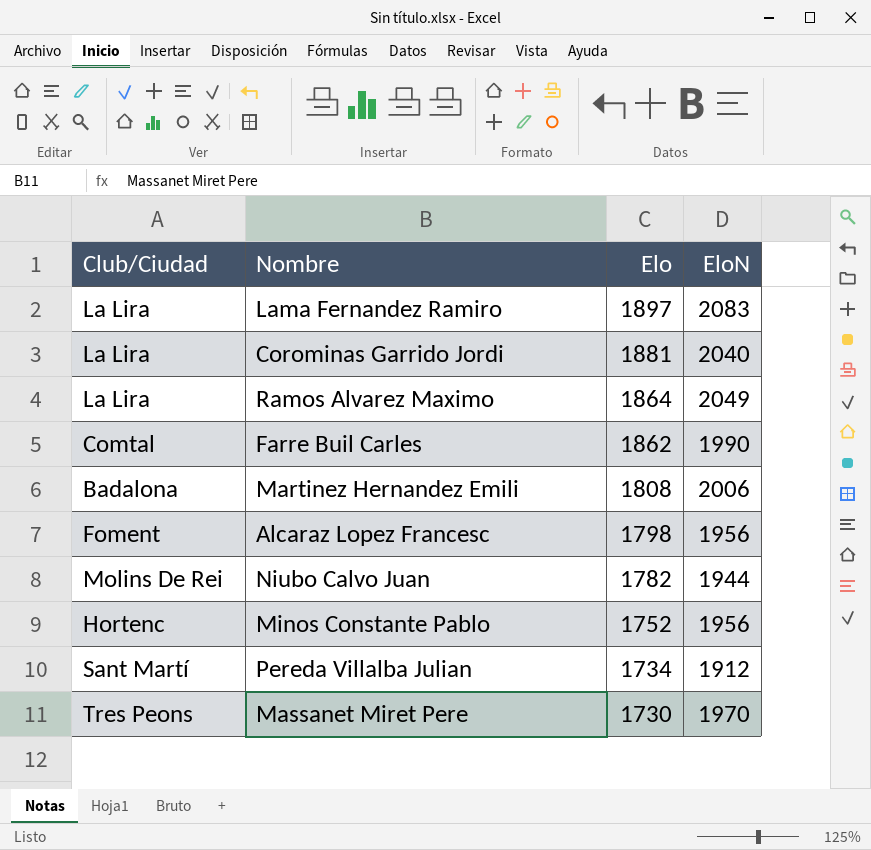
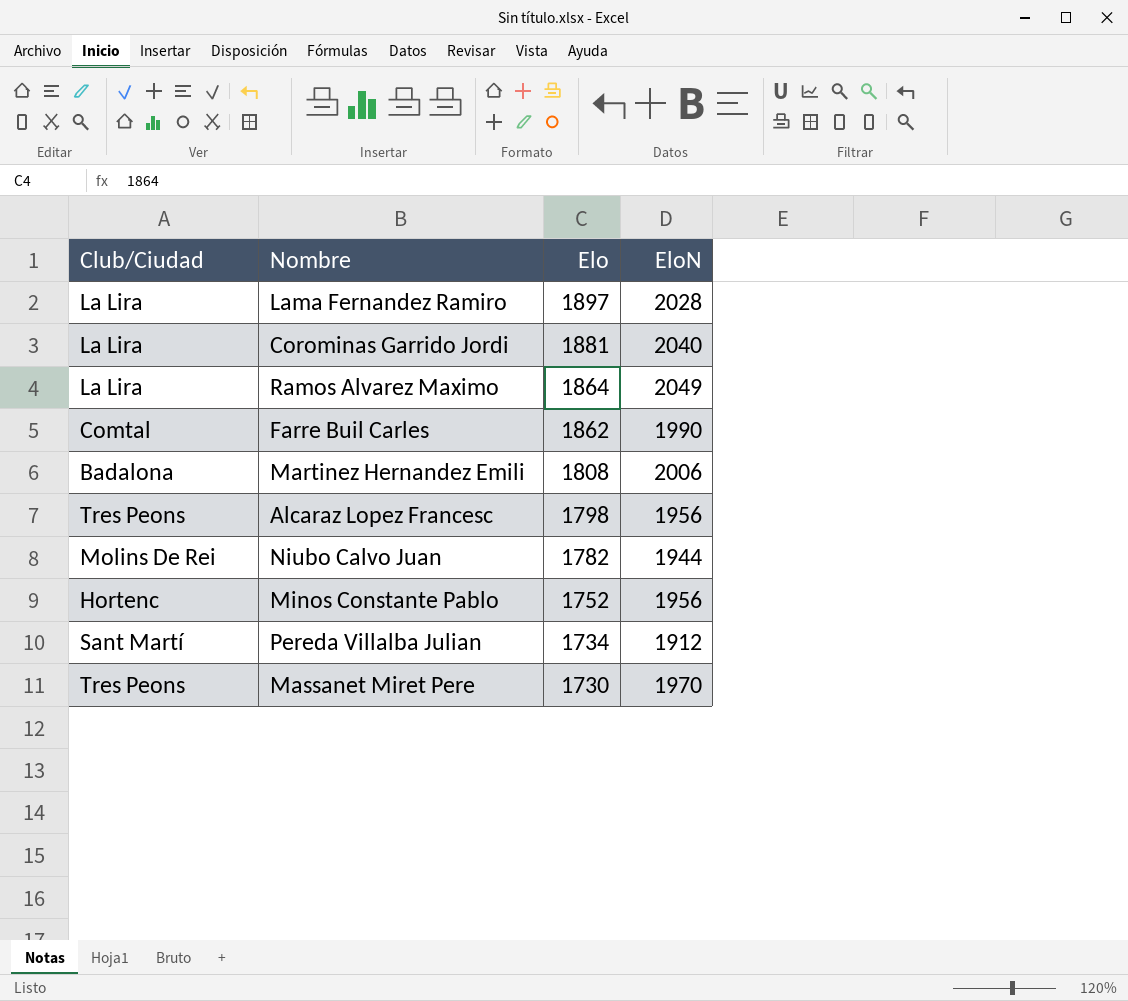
Lama Fernandez Ramiro | EloN: 2083 -> 2028
Alcaraz Lopez Francesc | Club/Ciudad: Foment -> Tres Peons

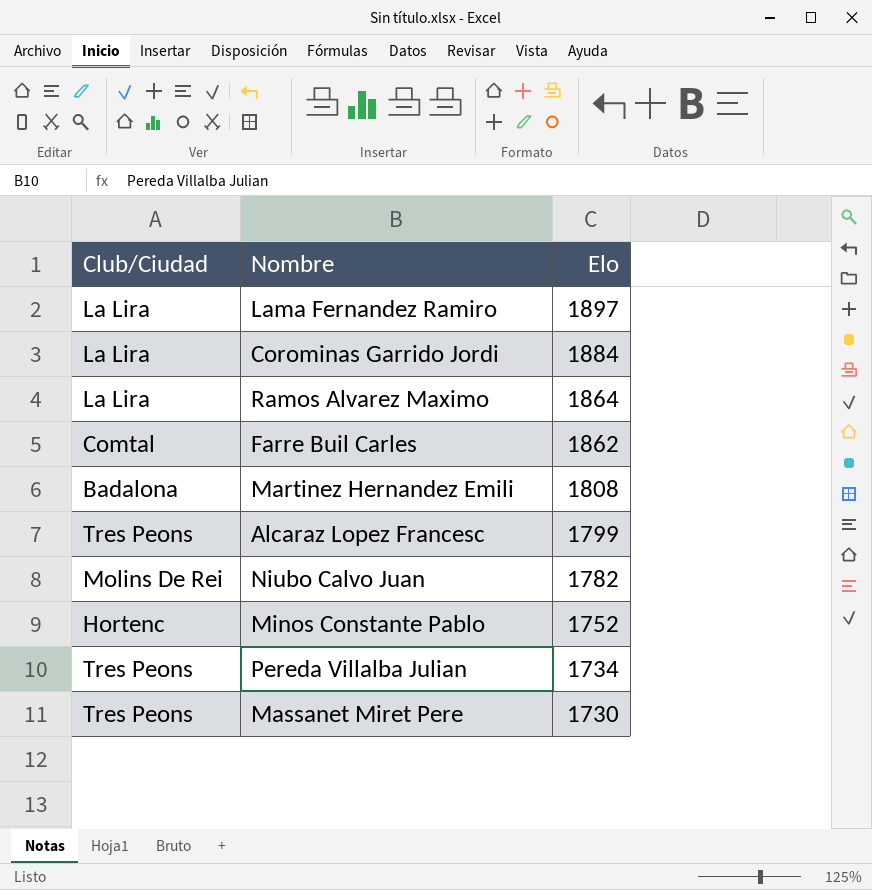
column EloN | position: 4 -> none
Corominas Garrido Jordi | Elo: 1881 -> 1884
Alcaraz Lopez Francesc | Elo: 1798 -> 1799
Pereda Villalba Julian | Club/Ciudad: Sant Martí -> Tres Peons

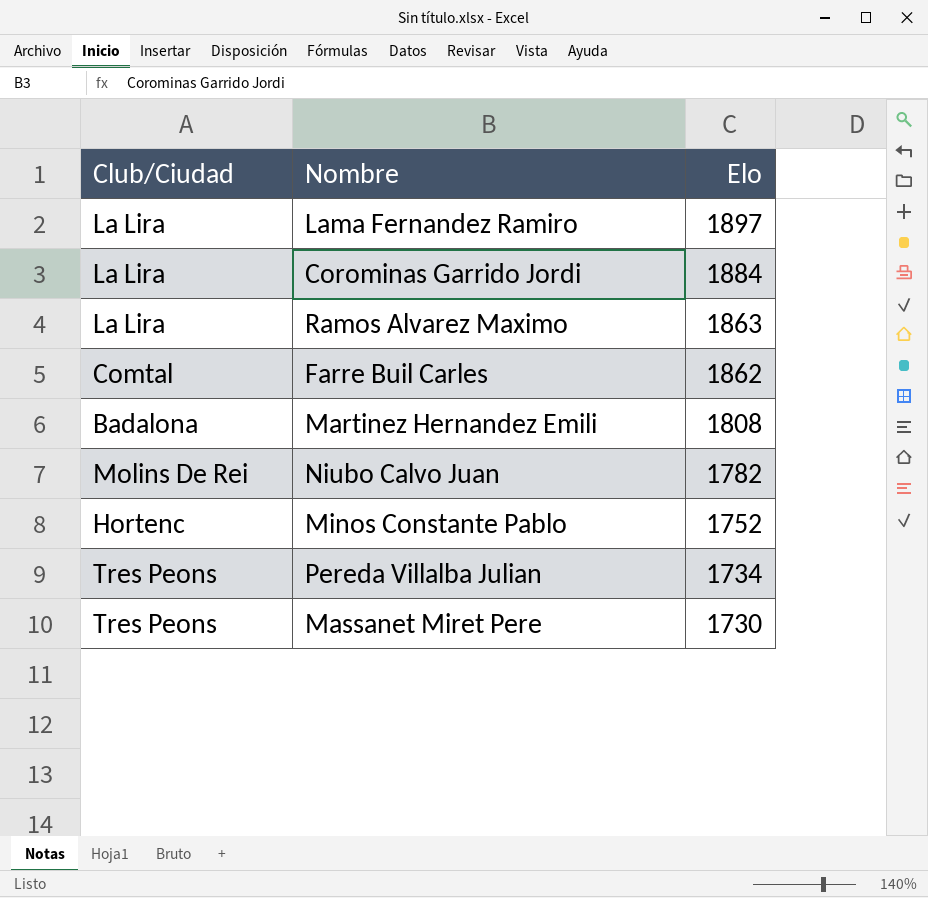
row Alcaraz Lopez Francesc: Tres Peons | 1799 -> none
Ramos Alvarez Maximo | Elo: 1864 -> 1863

